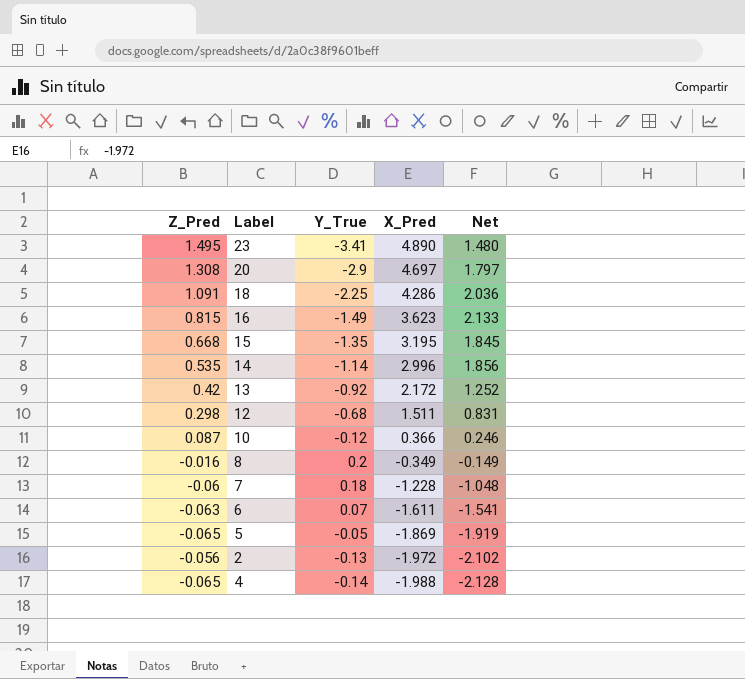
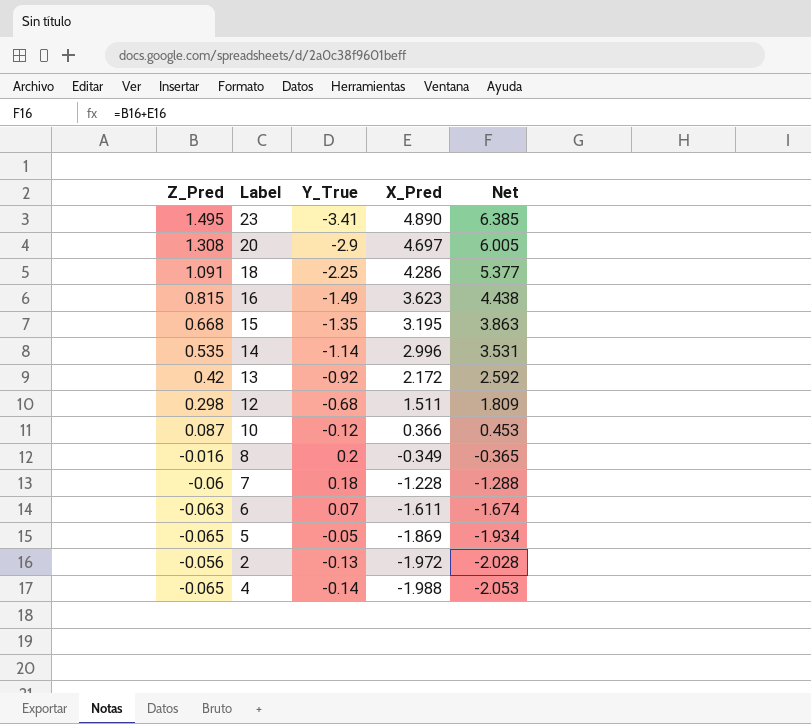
column Net | formula: [Y_True] + [X_Pred] -> [Z_Pred] + [X_Pred]

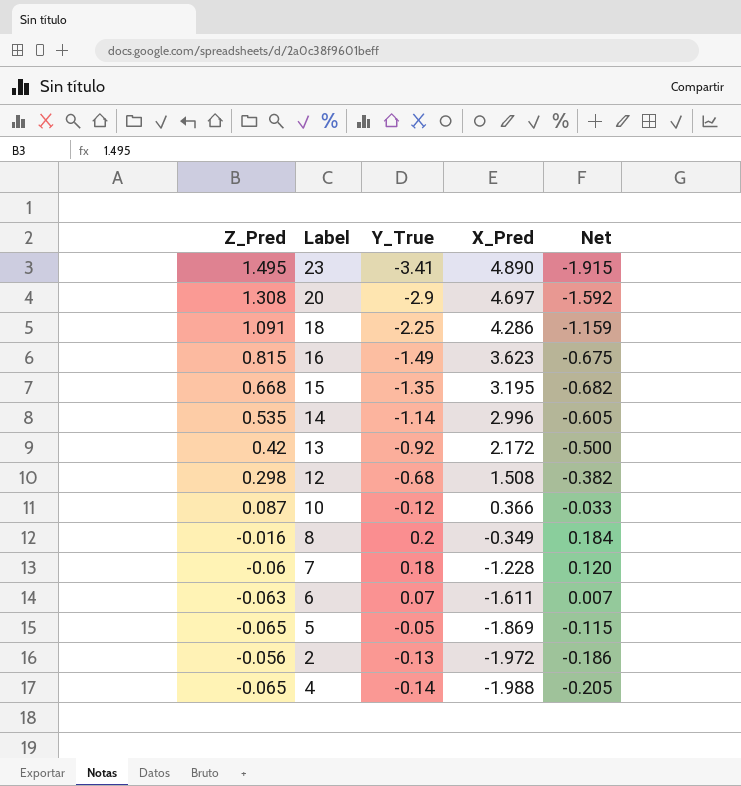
column Net | formula: [Z_Pred] + [X_Pred] -> [Z_Pred] + [Y_True]
12 | X_Pred: 1.511 -> 1.508

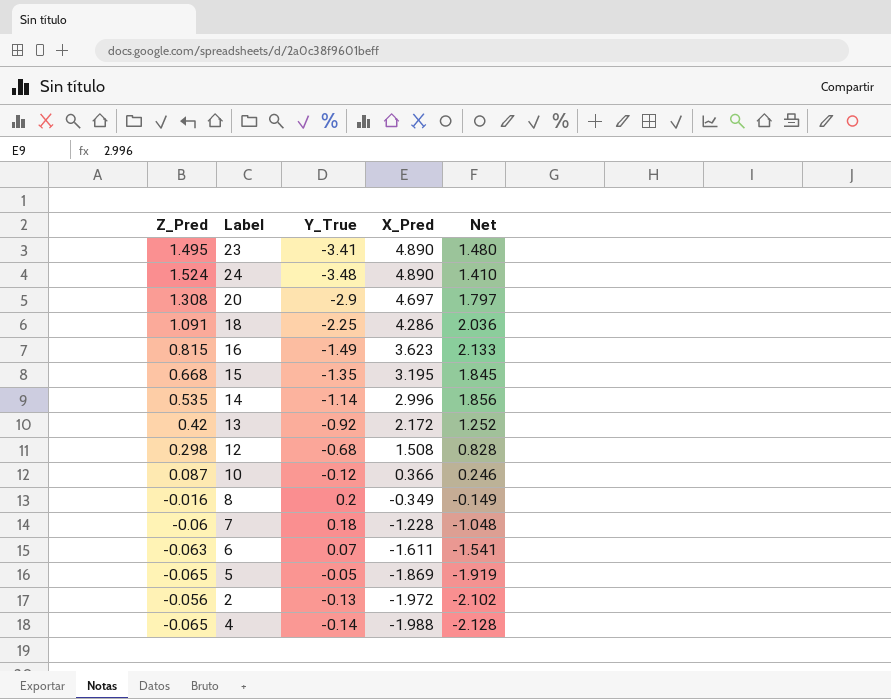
column Net | formula: [Z_Pred] + [Y_True] -> [Y_True] + [X_Pred]
row 24: none -> 1.524 | -3.48 | 4.890 | 1.410

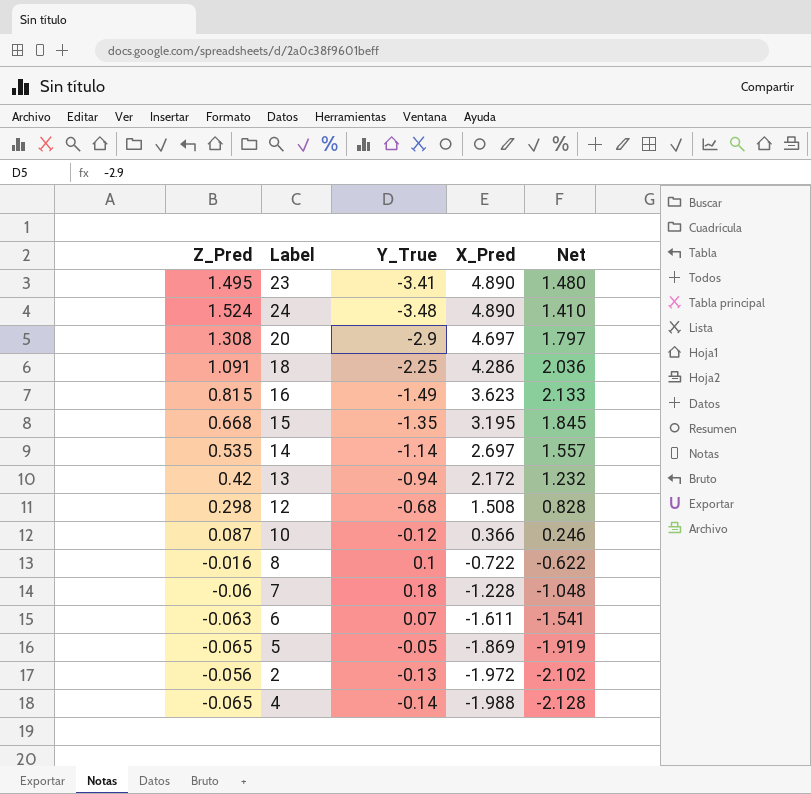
14 | X_Pred: 2.996 -> 2.697
14 | Net: 1.856 -> 1.557
13 | Y_True: -0.92 -> -0.94
13 | Net: 1.252 -> 1.232
8 | Y_True: 0.2 -> 0.1
8 | X_Pred: -0.349 -> -0.722
8 | Net: -0.149 -> -0.622

